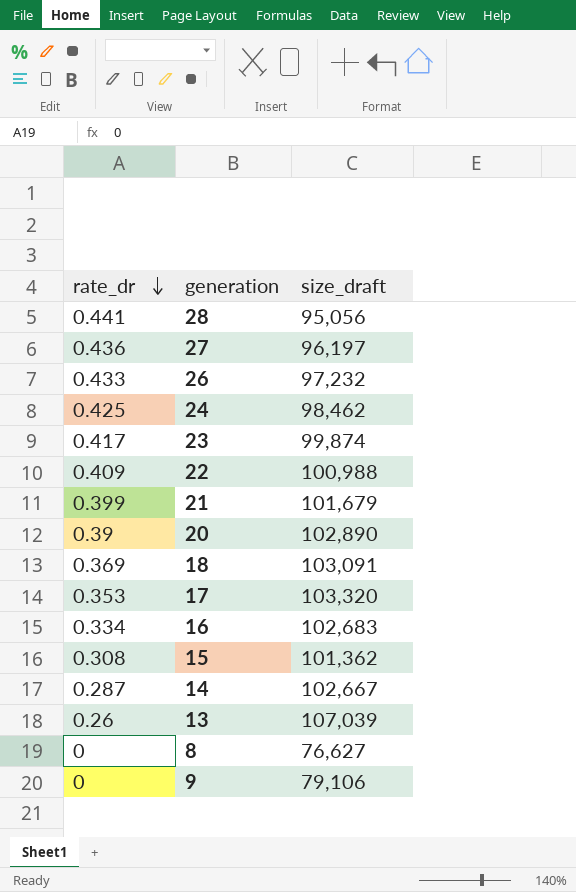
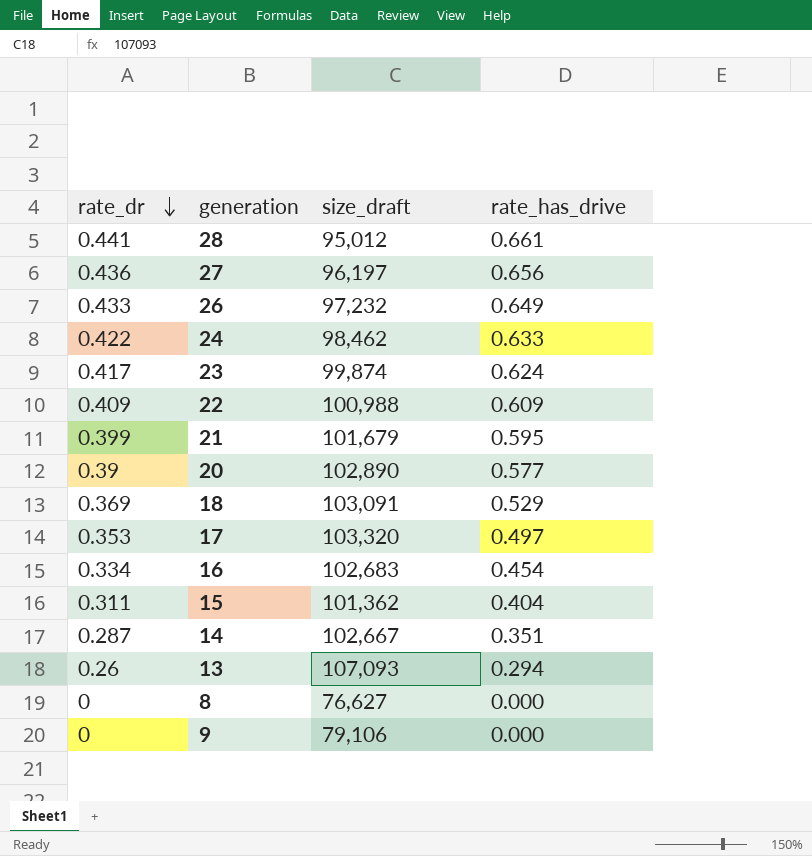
column rate_has_drive | position: none -> 4
28 | size_draft: 95,056 -> 95,012
24 | rate_dr: 0.425 -> 0.422
15 | rate_dr: 0.308 -> 0.311
13 | size_draft: 107,039 -> 107,093

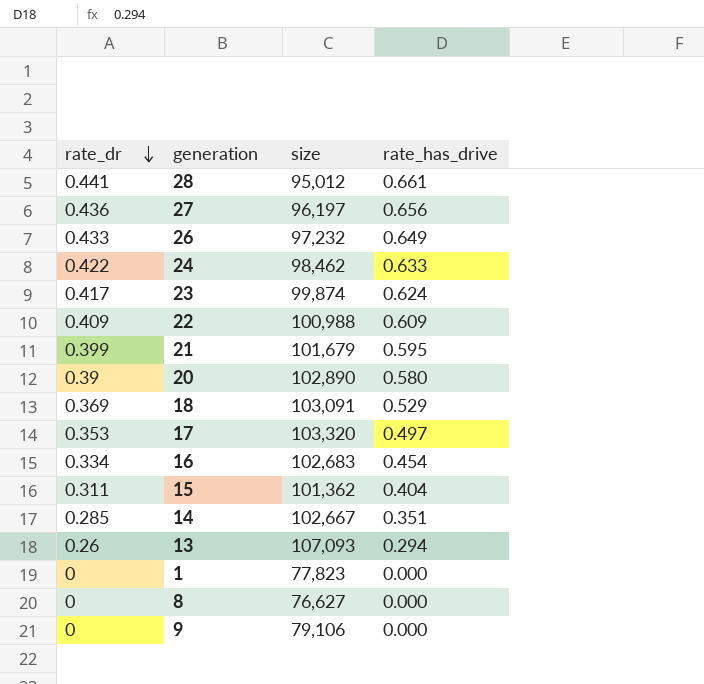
column name: size_draft -> size
20 | rate_has_drive: 0.577 -> 0.580
14 | rate_dr: 0.287 -> 0.285
row 1: none -> 0 | 77,823 | 0.000

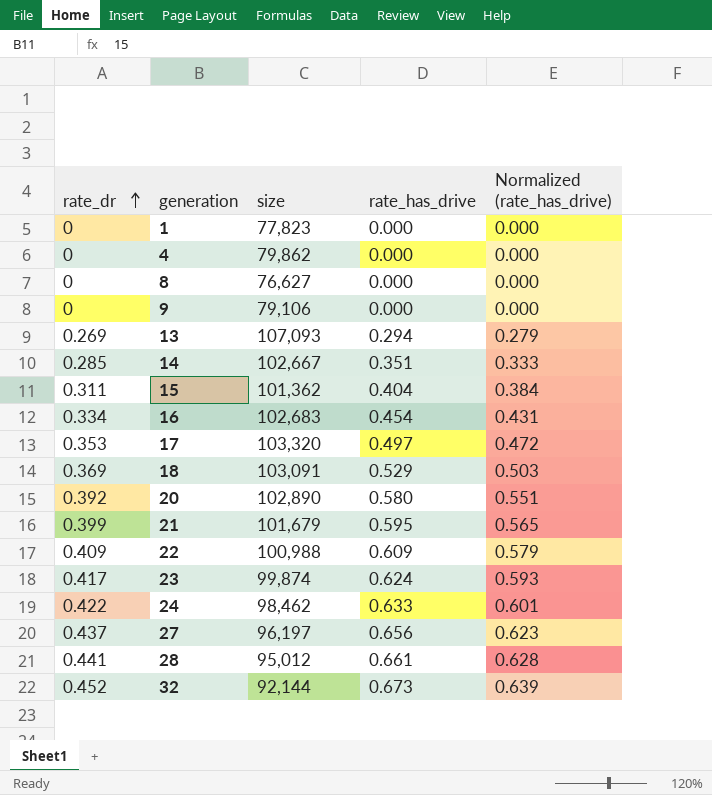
row order: rate_dr descending -> rate_dr ascending
column Normalized (rate_has_drive) | formula: none -> [rate_has_drive] * 0.95
row 26: 0.433 | 97,232 | 0.649 -> none
row 4: none -> 0 | 79,862 | 0.000 | 0.000
13 | rate_dr: 0.26 -> 0.269
20 | rate_dr: 0.39 -> 0.392
27 | rate_dr: 0.436 -> 0.437
row 32: none -> 0.452 | 92,144 | 0.673 | 0.639

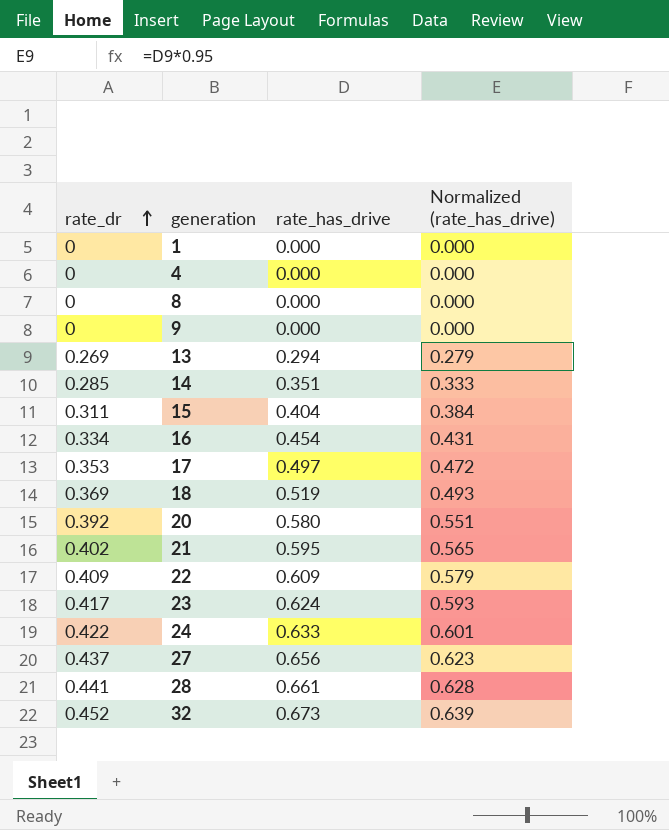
column size | position: 3 -> none
18 | rate_has_drive: 0.529 -> 0.519
18 | Normalized (rate_has_drive): 0.503 -> 0.493
21 | rate_dr: 0.399 -> 0.402

